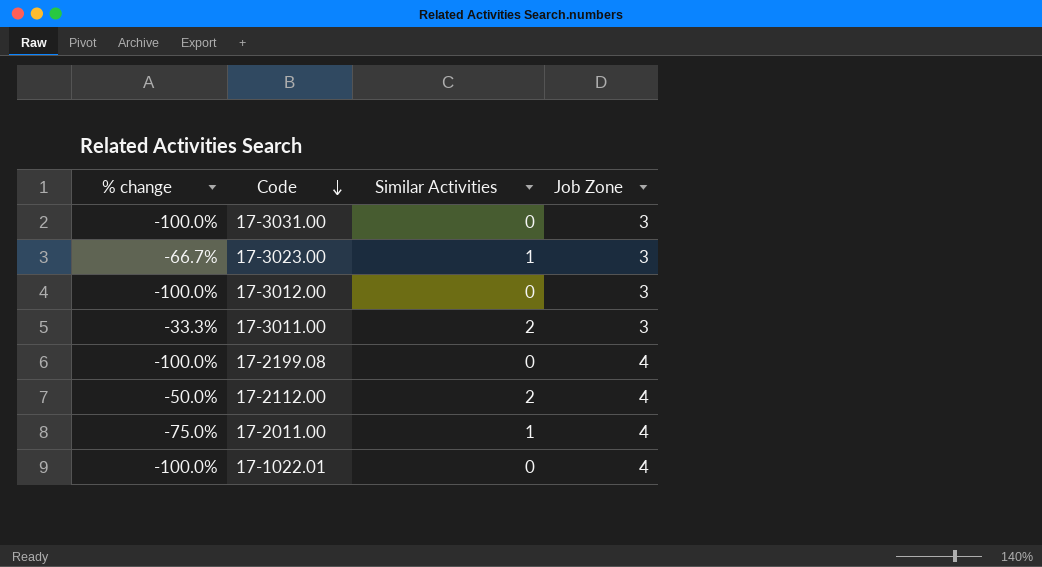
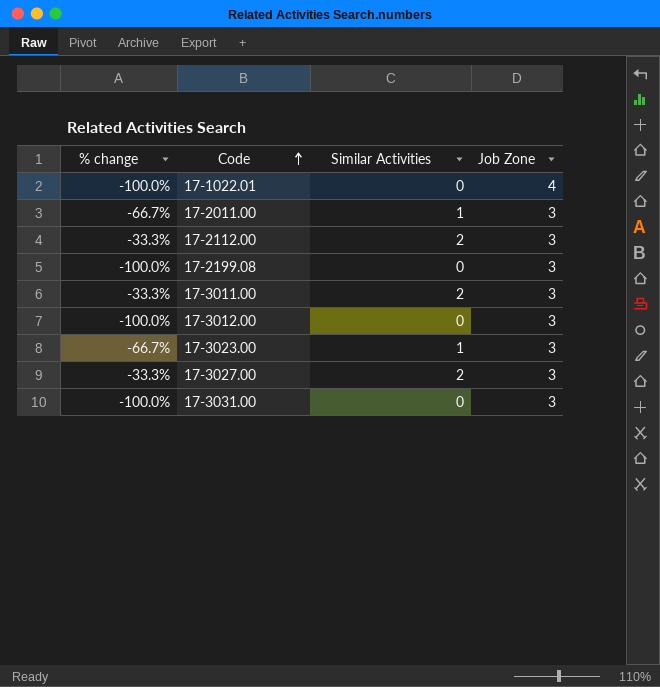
row order: Code descending -> Code ascending
17-2011.00 | % change: -75.0% -> -66.7%
17-2011.00 | Job Zone: 4 -> 3
17-2112.00 | % change: -50.0% -> -33.3%
17-2112.00 | Job Zone: 4 -> 3
17-2199.08 | Job Zone: 4 -> 3
row 17-3027.00: none -> -33.3% | 2 | 3

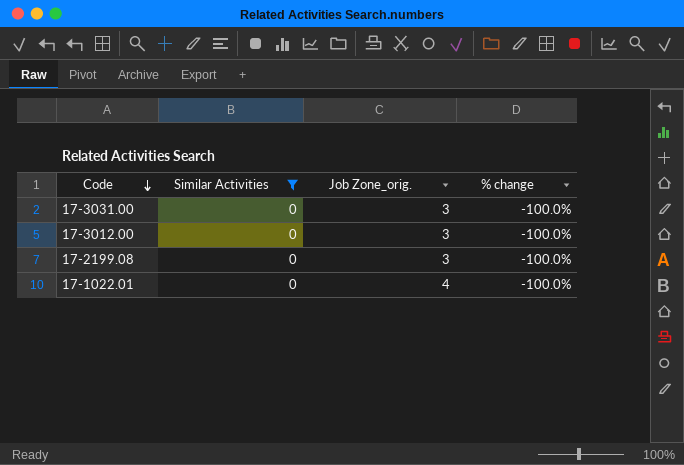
filter: none -> Similar Activities = 0
row order: Code ascending -> Code descending
column name: Job Zone -> Job Zone_orig.
column % change | position: 1 -> 4

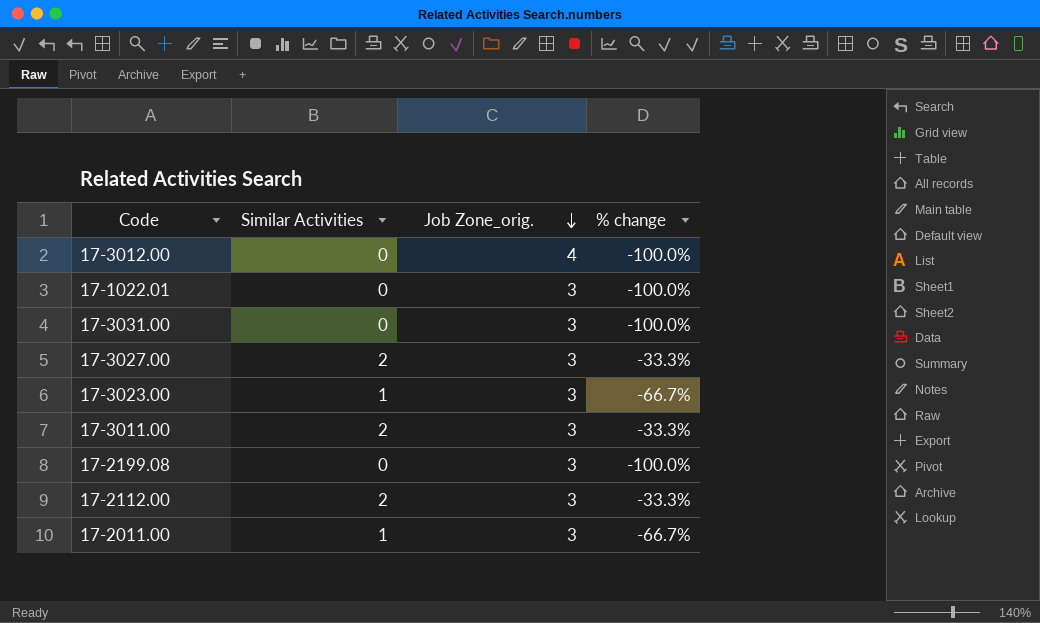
filter: Similar Activities = 0 -> none
row order: Code descending -> Job Zone_orig. descending
17-3012.00 | Job Zone_orig.: 3 -> 4
17-1022.01 | Job Zone_orig.: 4 -> 3

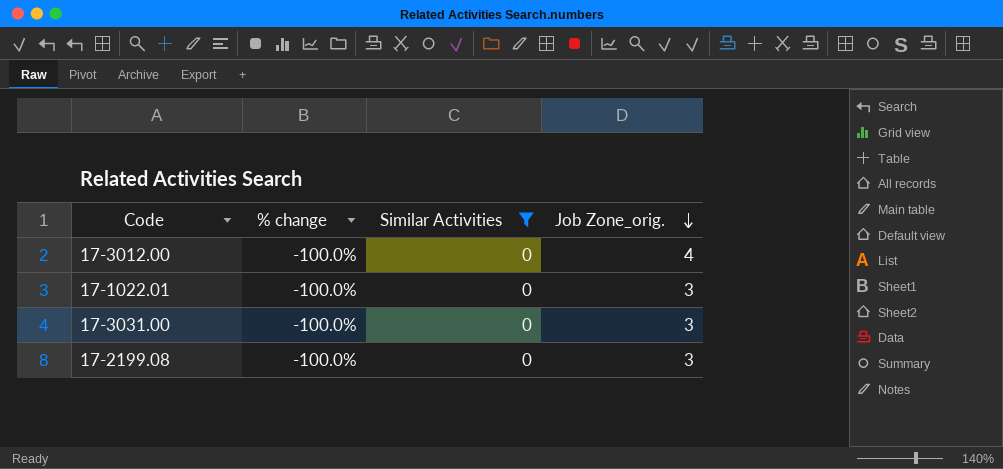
filter: none -> Similar Activities = 0
column % change | position: 4 -> 2

